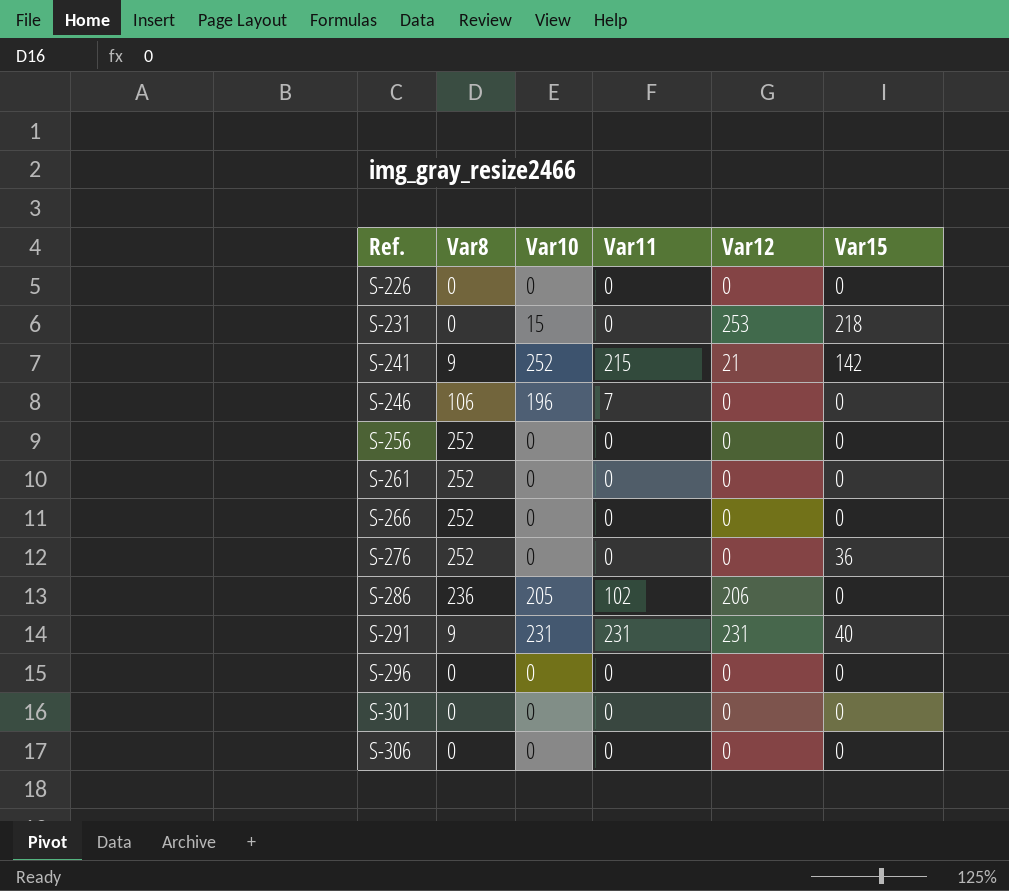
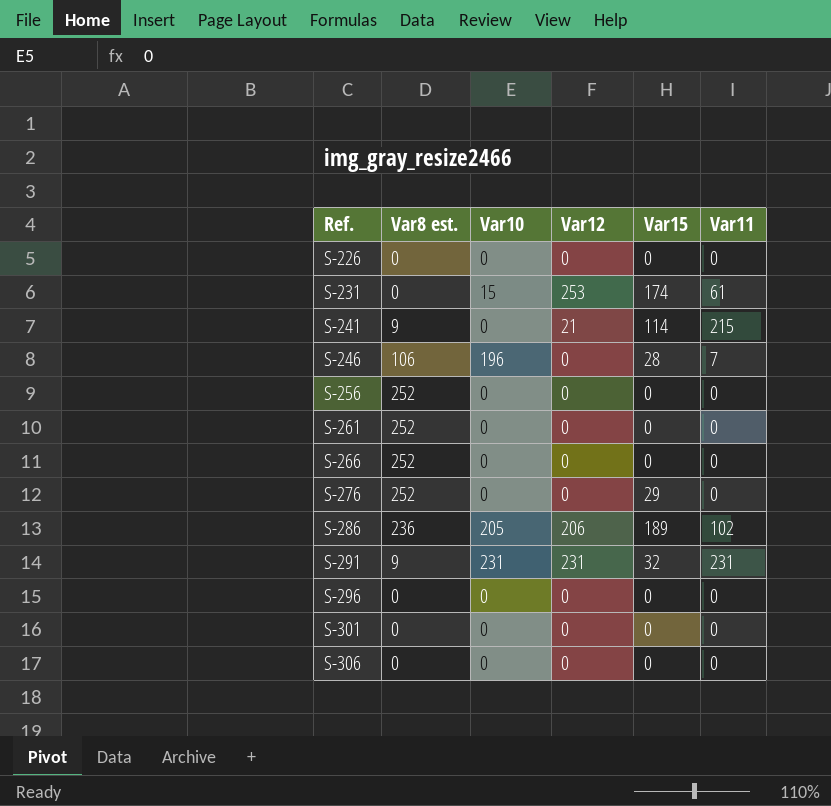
column name: Var8 -> Var8 est.
column Var11 | position: 4 -> 6
S-231 | Var15: 218 -> 174
S-231 | Var11: 0 -> 61
S-241 | Var10: 252 -> 0
S-241 | Var15: 142 -> 114
S-246 | Var15: 0 -> 28
S-276 | Var15: 36 -> 29
S-286 | Var15: 0 -> 189
S-291 | Var15: 40 -> 32

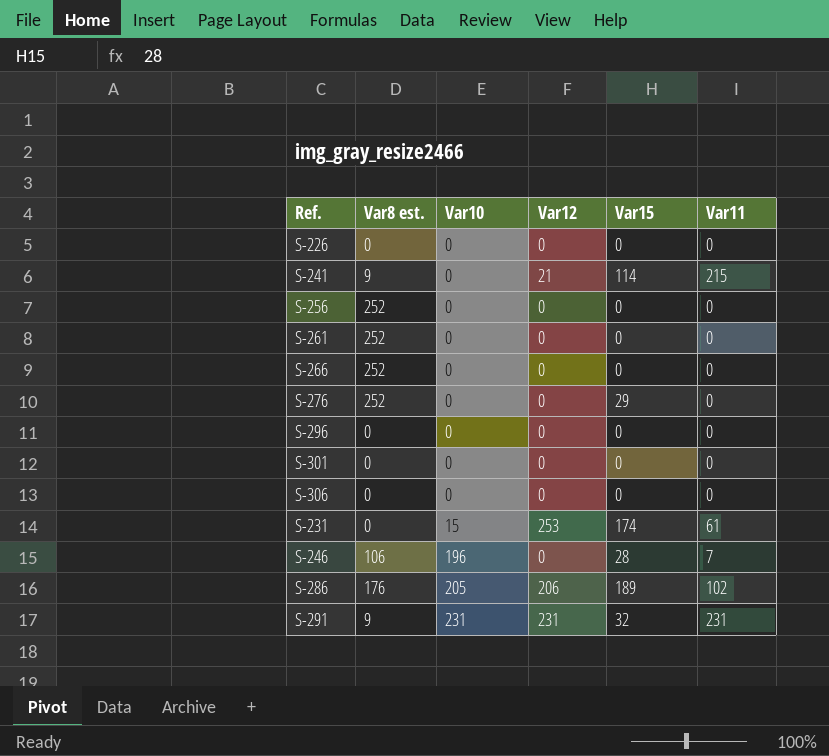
row order: Ref. ascending -> Var10 ascending
S-286 | Var8 est.: 236 -> 176

